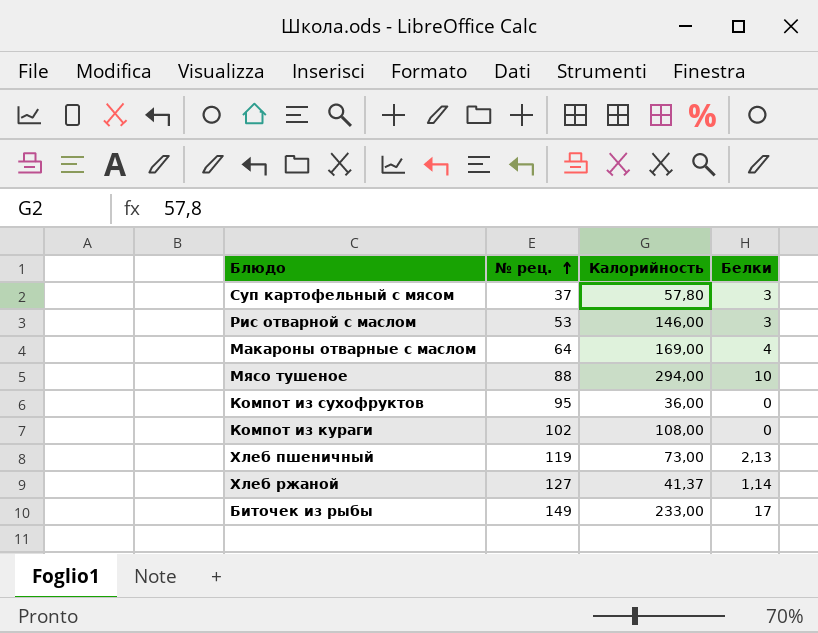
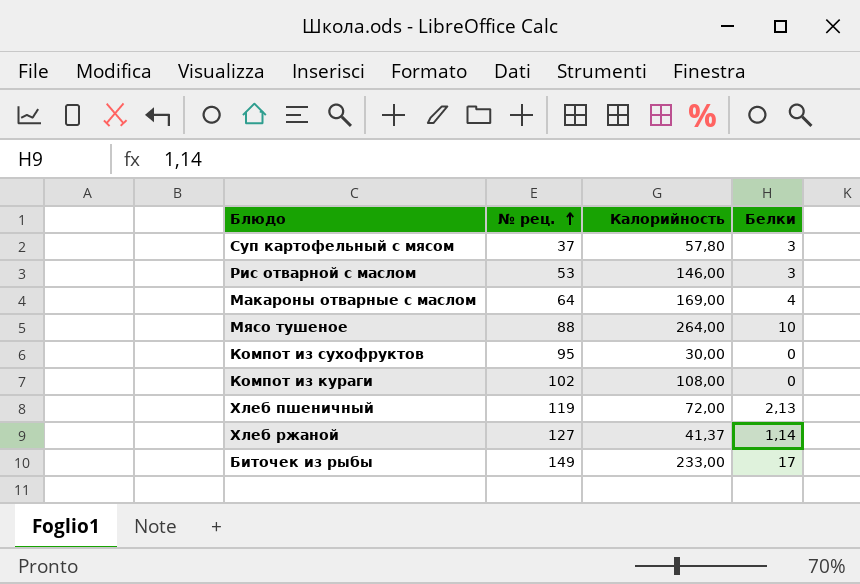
Мясо тушеное | Калорийность: 294,00 -> 264,00
Компот из сухофруктов | Калорийность: 36,00 -> 30,00
Хлеб пшеничный | Калорийность: 73,00 -> 72,00

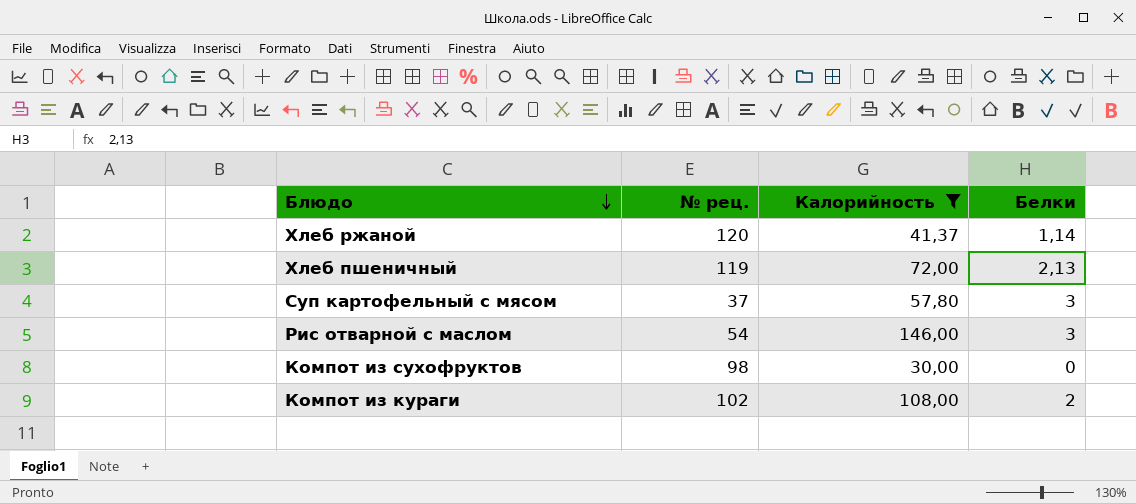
filter: none -> Калорийность <= 146,00
row order: № рец. ascending -> Блюдо descending
Хлеб ржаной | № рец.: 127 -> 120
Рис отварной с маслом | № рец.: 53 -> 54
Компот из сухофруктов | № рец.: 95 -> 98
Компот из кураги | Белки: 0 -> 2

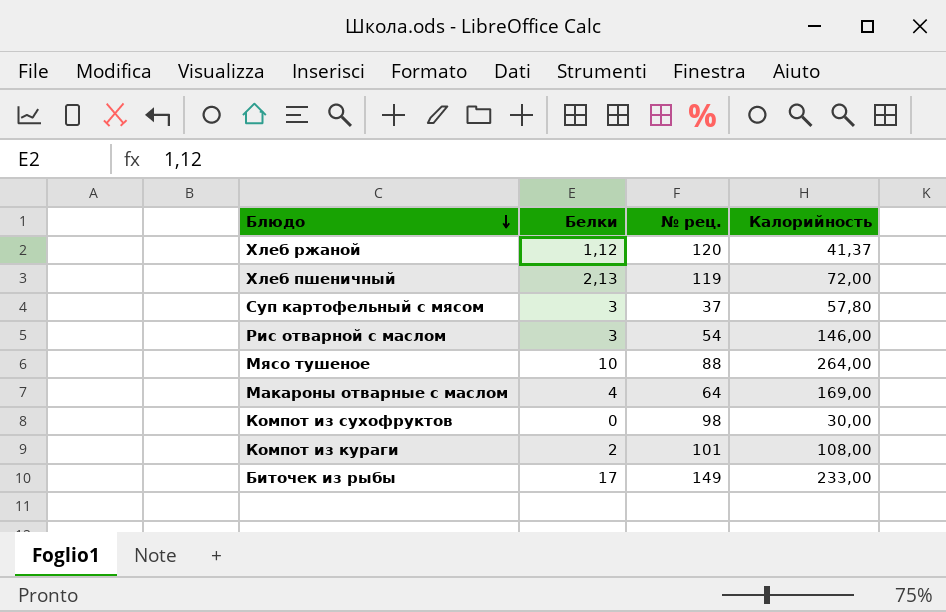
filter: Калорийность <= 146,00 -> none
column Белки | position: 4 -> 2
Хлеб ржаной | Белки: 1,14 -> 1,12
Компот из кураги | № рец.: 102 -> 101

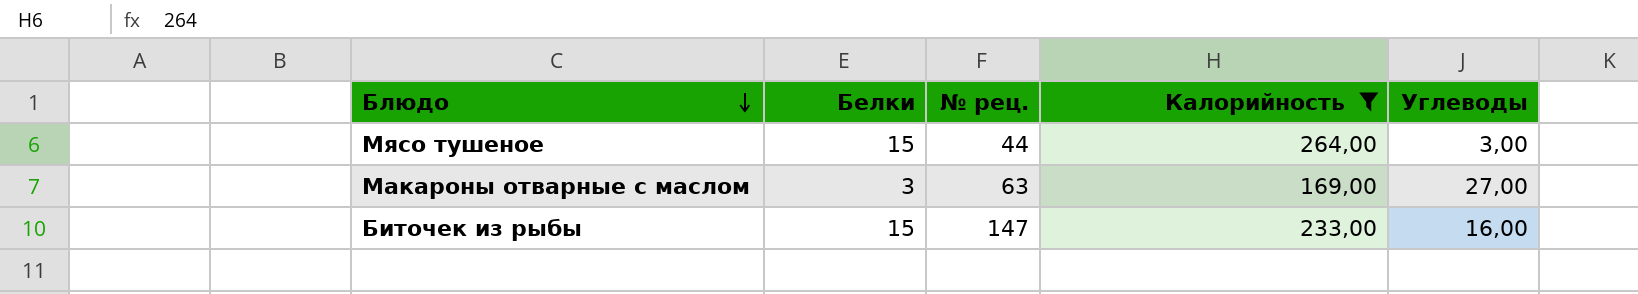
filter: none -> Калорийность >= 169,00
column Углеводы | position: none -> 5
Мясо тушеное | Белки: 10 -> 15
Мясо тушеное | № рец.: 88 -> 44
Макароны отварные с маслом | Белки: 4 -> 3
Макароны отварные с маслом | № рец.: 64 -> 63
Биточек из рыбы | Белки: 17 -> 15
Биточек из рыбы | № рец.: 149 -> 147

